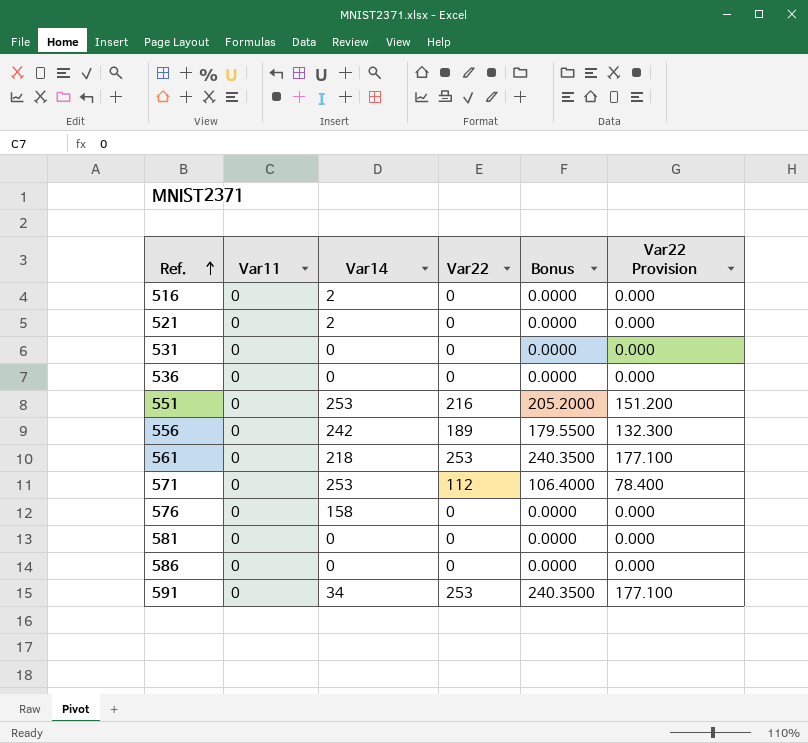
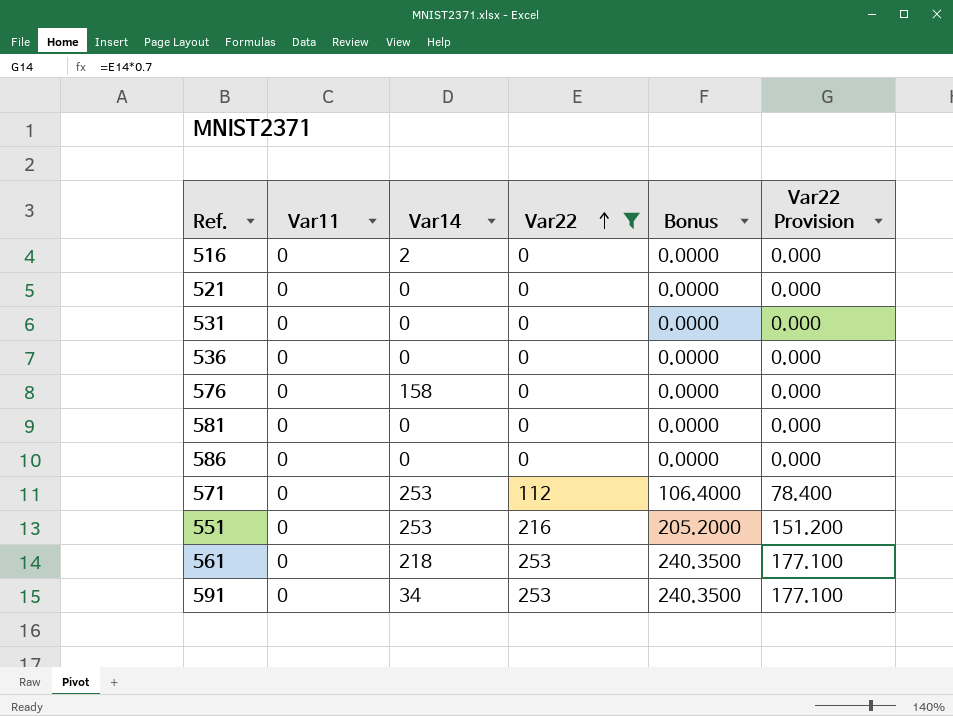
filter: none -> Var22 != 189
row order: Ref. ascending -> Var22 ascending
521 | Var14: 2 -> 0

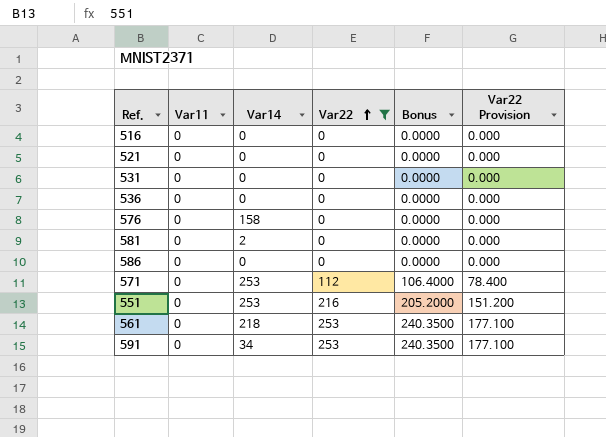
516 | Var14: 2 -> 0
581 | Var14: 0 -> 2

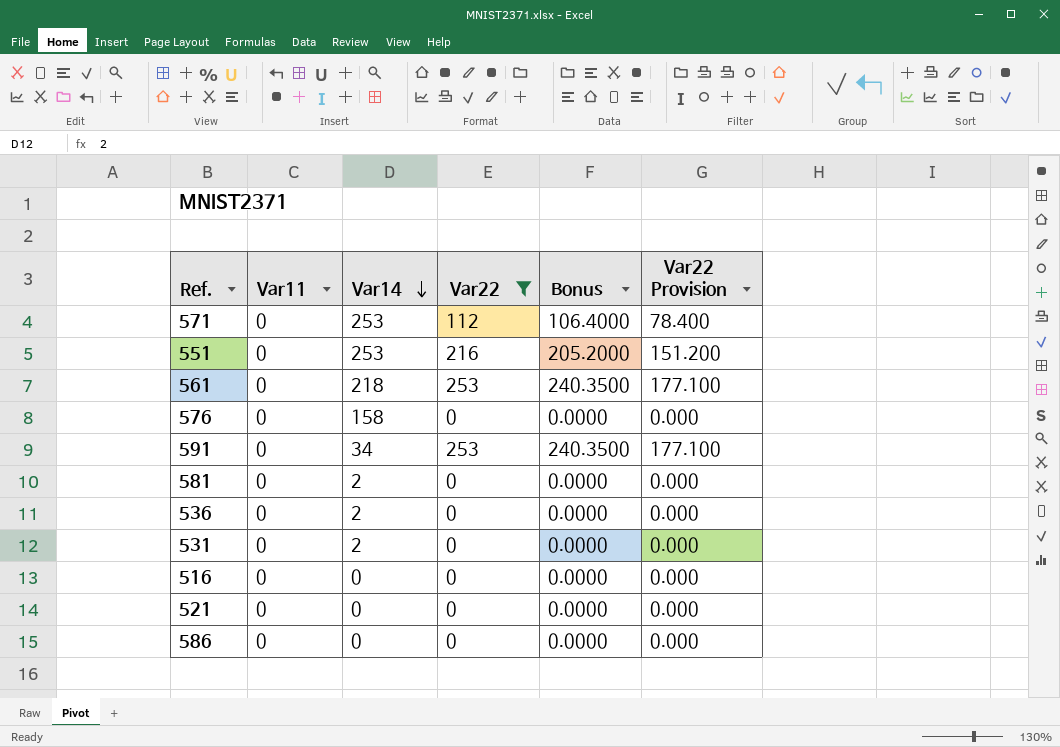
row order: Var22 ascending -> Var14 descending
536 | Var14: 0 -> 2
531 | Var14: 0 -> 2

